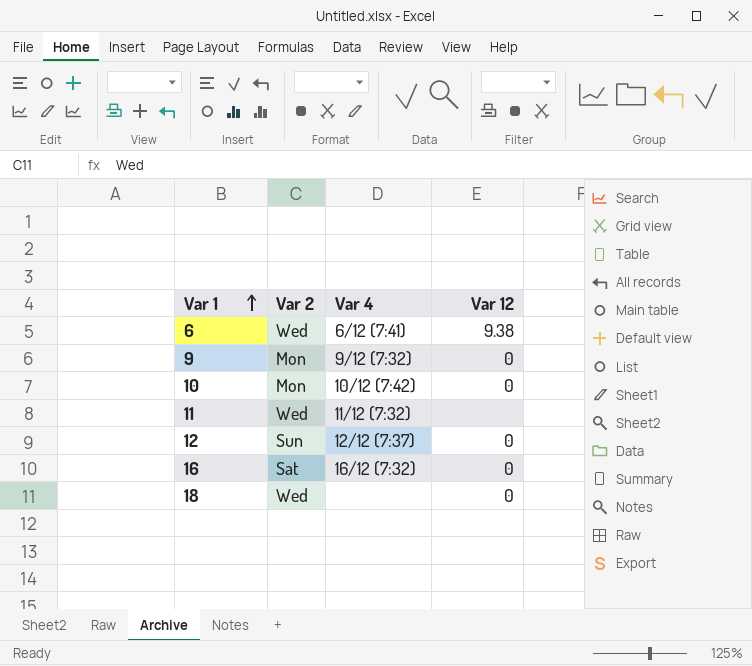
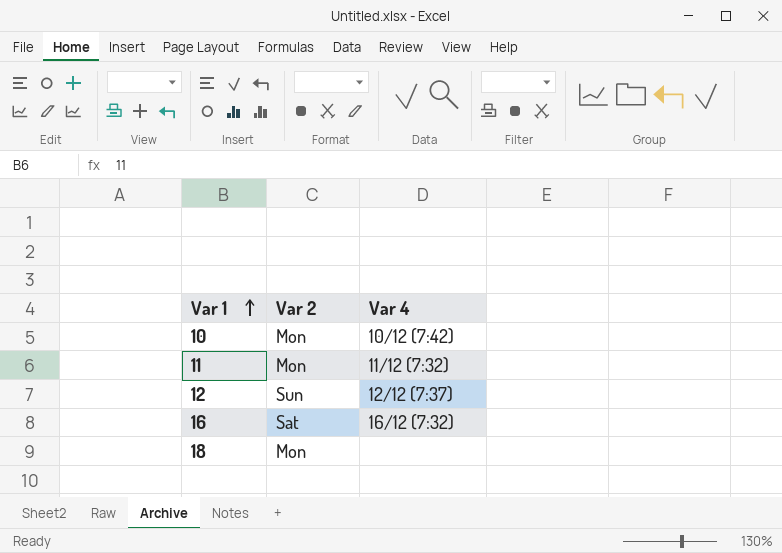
column Var 12 | position: 4 -> none
row 6: Wed | 6/12 (7:41) | 9.38 -> none
row 9: Mon | 9/12 (7:32) | 0 -> none
11 | Var 2: Wed -> Mon
18 | Var 2: Wed -> Mon

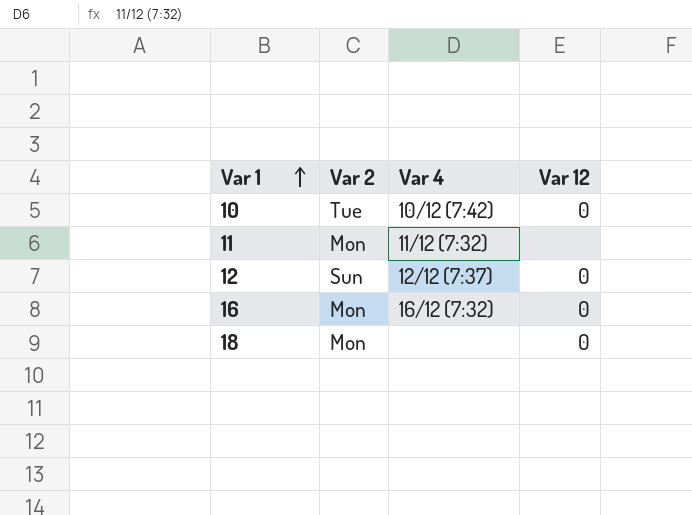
column Var 12 | position: none -> 4
10 | Var 2: Mon -> Tue
16 | Var 2: Sat -> Mon

